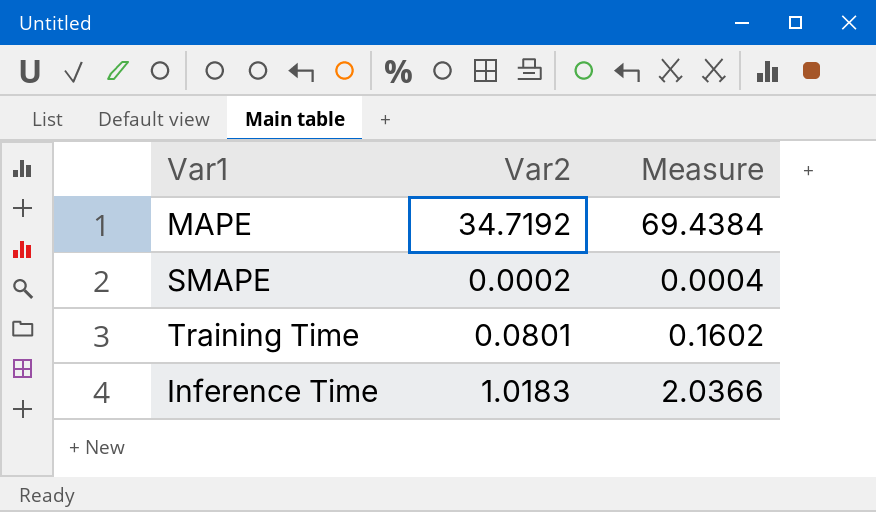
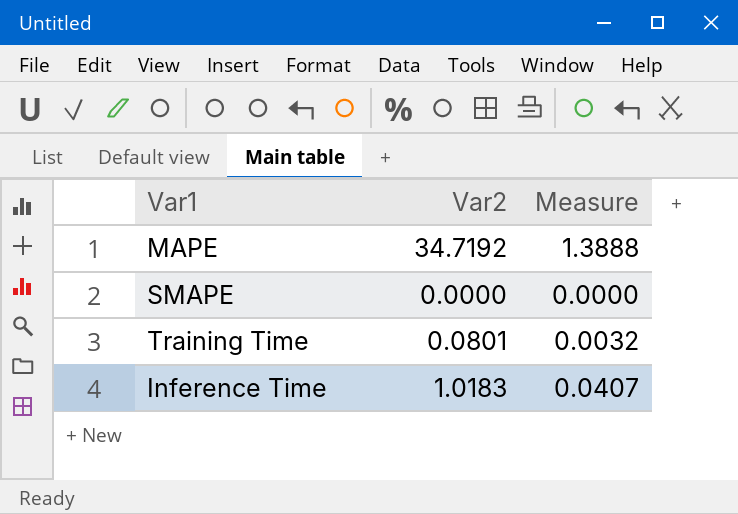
column Measure | formula: [Var2] * 2 -> [Var2] * 0.04
SMAPE | Var2: 0.0002 -> 0.0000

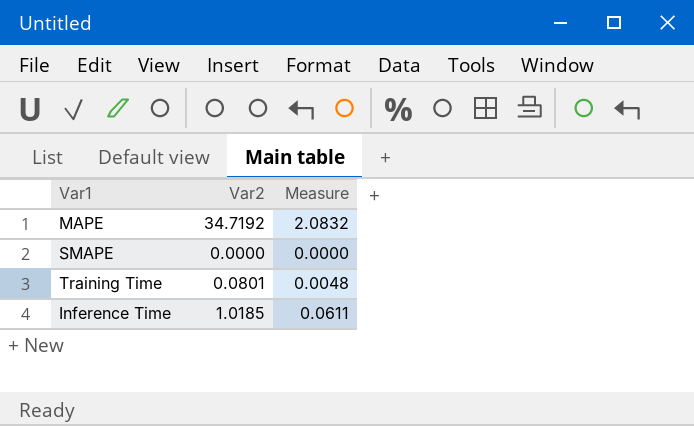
column Measure | formula: [Var2] * 0.04 -> [Var2] * 0.06
Inference Time | Var2: 1.0183 -> 1.0185

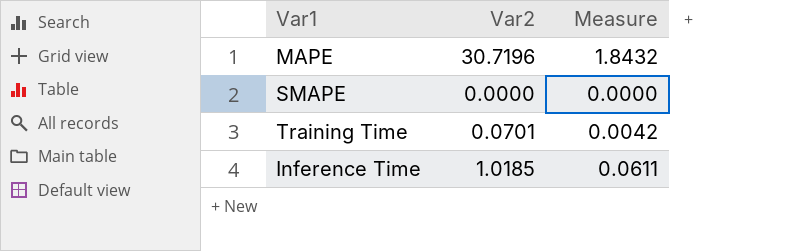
MAPE | Var2: 34.7192 -> 30.7196
MAPE | Measure: 2.0832 -> 1.8432
Training Time | Var2: 0.0801 -> 0.0701
Training Time | Measure: 0.0048 -> 0.0042

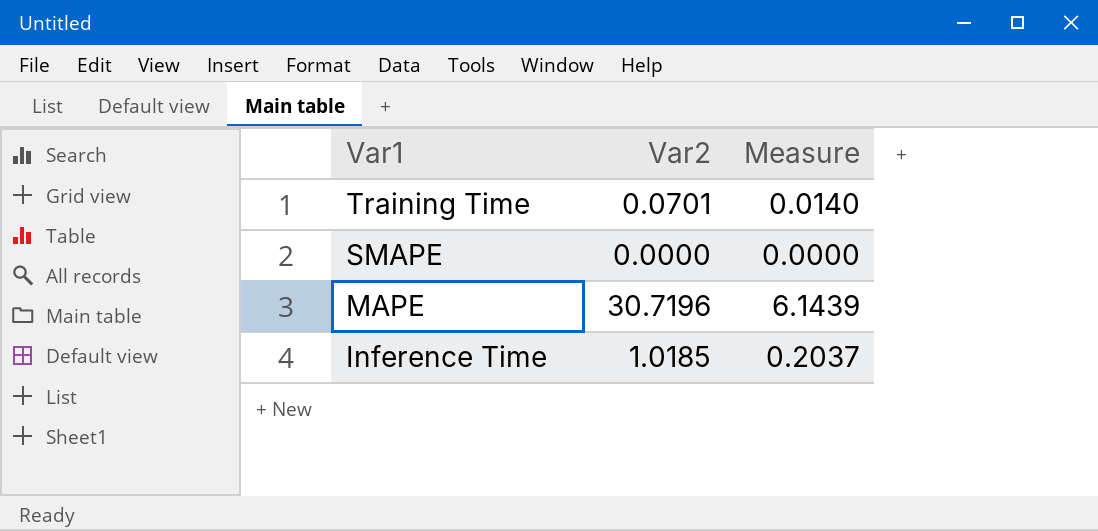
row order: none -> Var1 descending
column Measure | formula: [Var2] * 0.06 -> [Var2] * 0.2

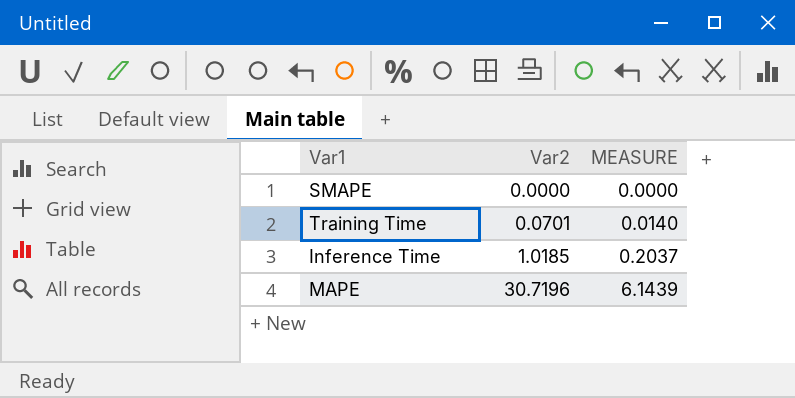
row order: Var1 descending -> Var2 ascending
column name: Measure -> MEASURE

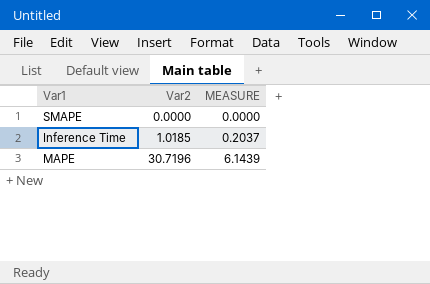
row Training Time: 0.0701 | 0.0140 -> none

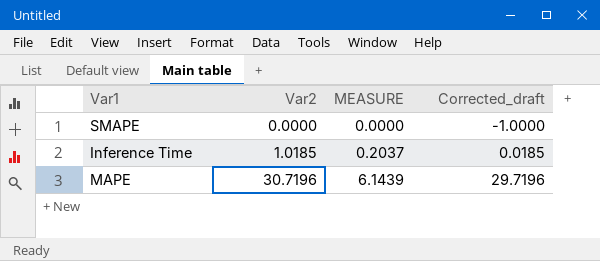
column Corrected_draft | formula: none -> [Var2] - 1

